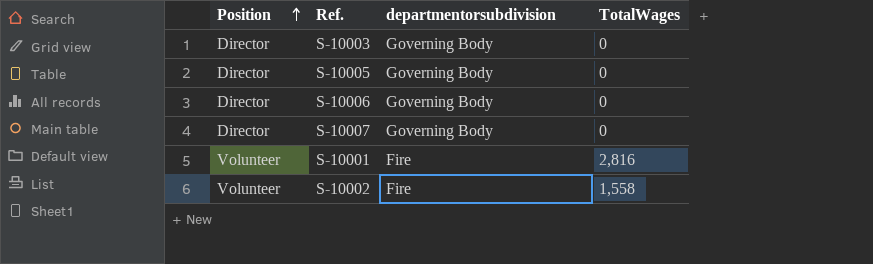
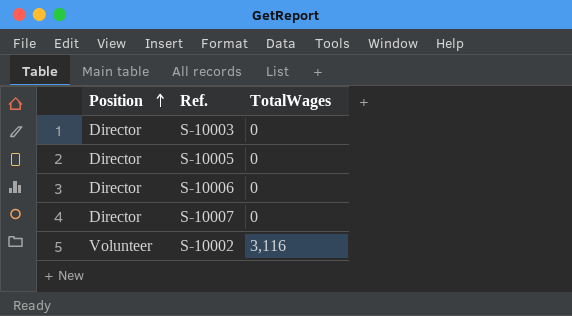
column departmentorsubdivision | position: 3 -> none
row S-10001: Volunteer | Fire | 2,816 -> none
S-10002 | TotalWages: 1,558 -> 3,116

